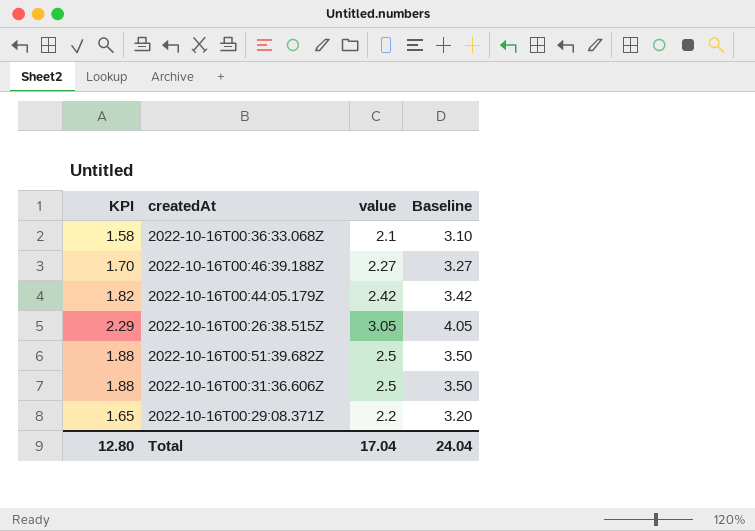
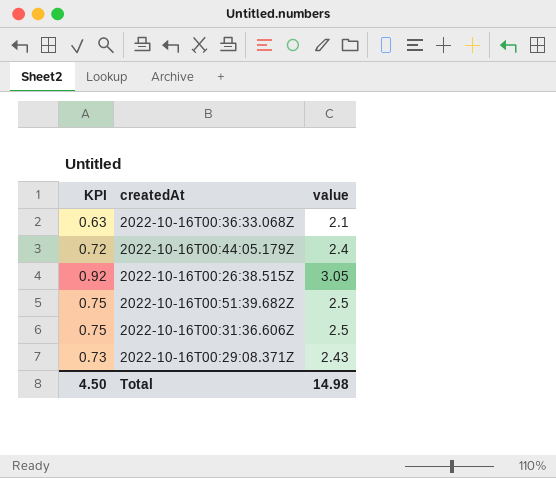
column Baseline | formula: [value] + 1 -> none
column KPI | formula: [value] * 0.75 -> [value] * 0.3
row 2022-10-16T00:46:39.188Z: 1.70 | 2.27 | 3.27 -> none
2022-10-16T00:44:05.179Z | value: 2.42 -> 2.4
2022-10-16T00:29:08.371Z | value: 2.2 -> 2.43
Total | KPI: 12.80 -> 4.50
Total | value: 17.04 -> 14.98

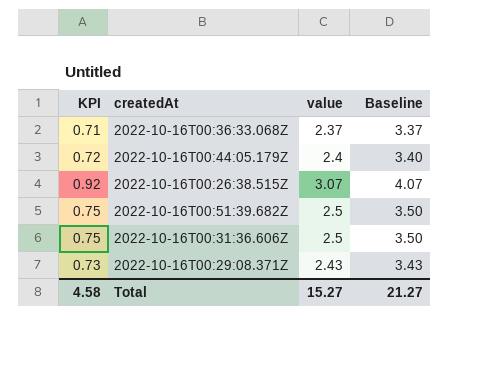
column Baseline | formula: none -> [value] + 1
2022-10-16T00:36:33.068Z | KPI: 0.63 -> 0.71
2022-10-16T00:36:33.068Z | value: 2.1 -> 2.37
2022-10-16T00:26:38.515Z | value: 3.05 -> 3.07
Total | KPI: 4.50 -> 4.58
Total | value: 14.98 -> 15.27

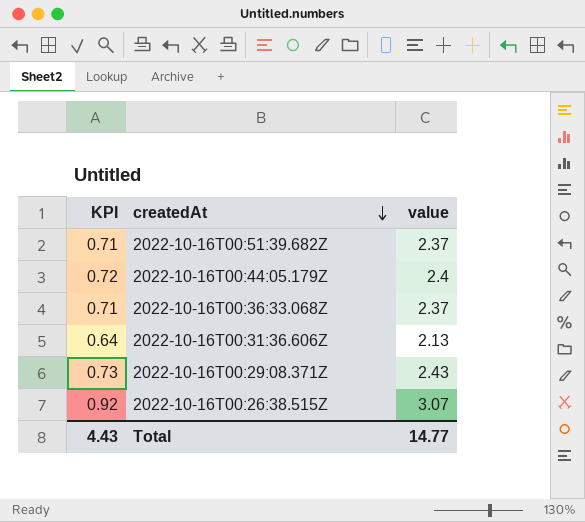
row order: none -> createdAt descending
column Baseline | formula: [value] + 1 -> none
2022-10-16T00:51:39.682Z | KPI: 0.75 -> 0.71
2022-10-16T00:51:39.682Z | value: 2.5 -> 2.37
2022-10-16T00:31:36.606Z | KPI: 0.75 -> 0.64
2022-10-16T00:31:36.606Z | value: 2.5 -> 2.13
Total | KPI: 4.58 -> 4.43
Total | value: 15.27 -> 14.77

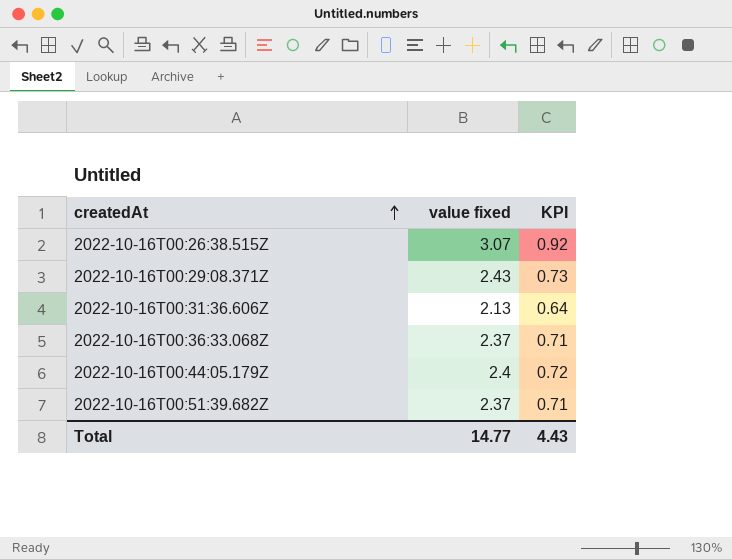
row order: createdAt descending -> createdAt ascending
column name: value -> value fixed
column KPI | position: 1 -> 3

